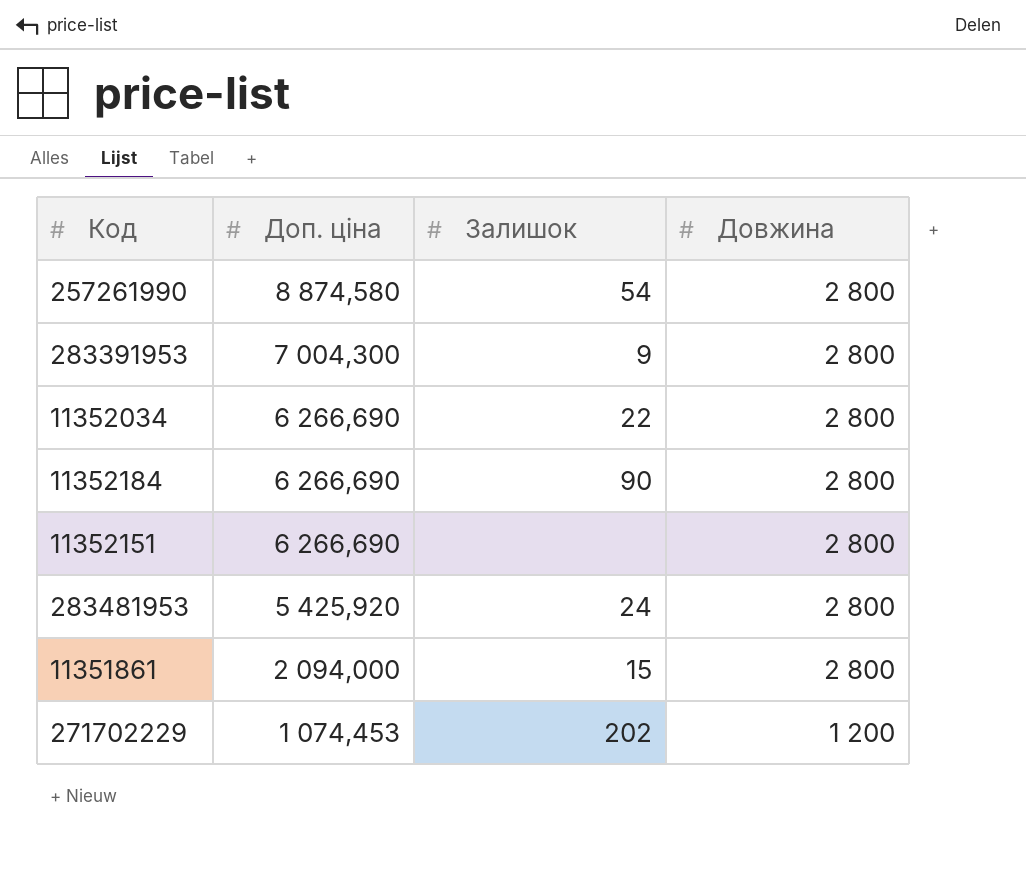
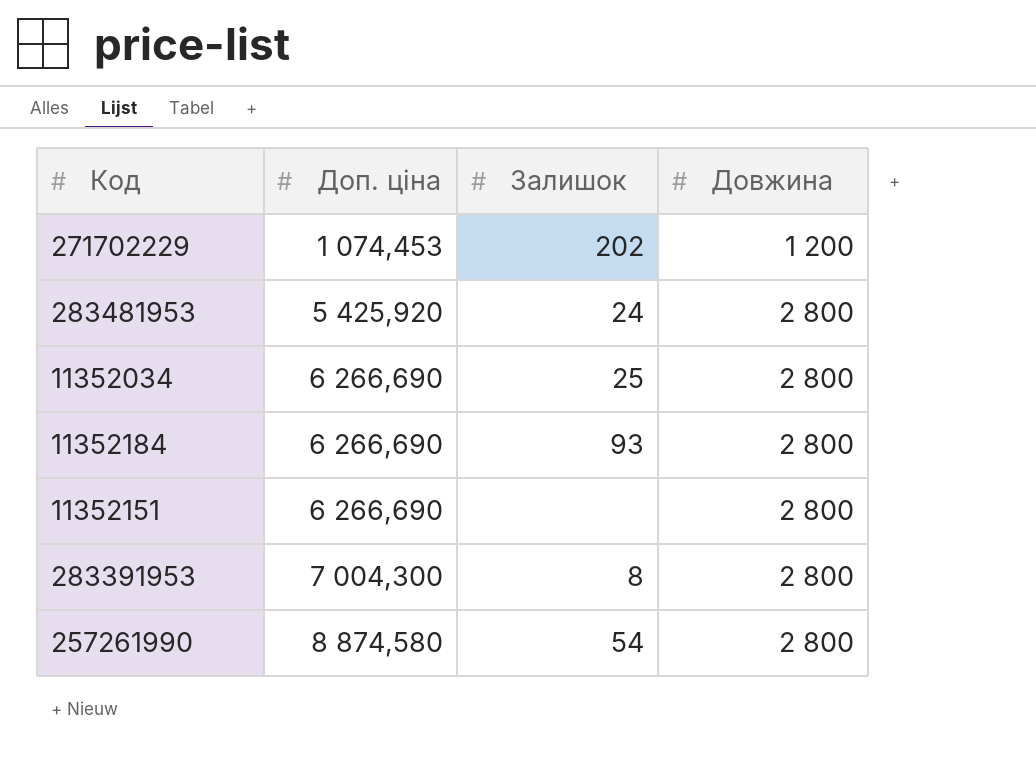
row order: Доп. ціна descending -> Доп. ціна ascending
row 11351861: 2 094,000 | 15 | 2 800 -> none
11352034 | Залишок: 22 -> 25
11352184 | Залишок: 90 -> 93
283391953 | Залишок: 9 -> 8

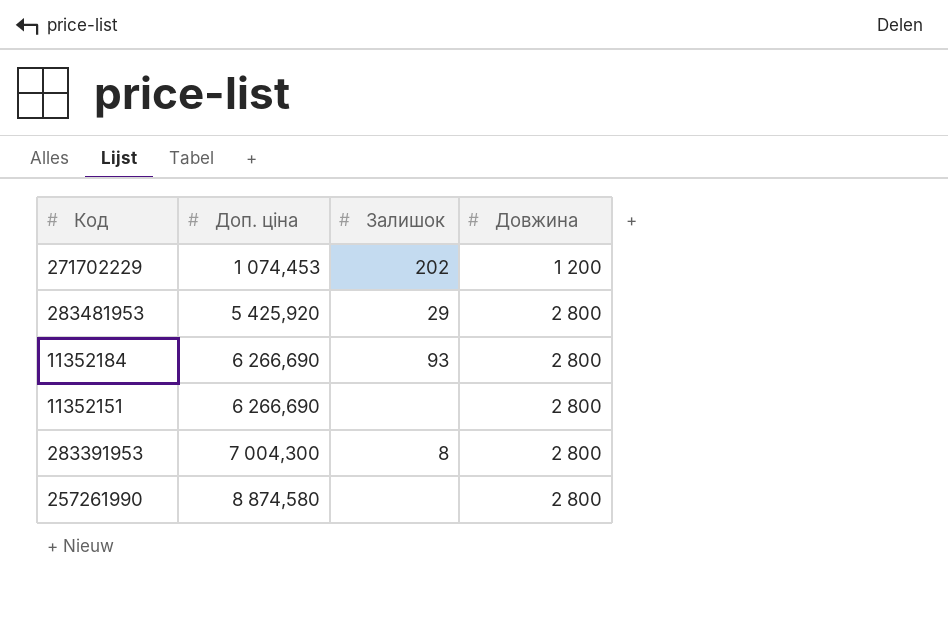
row 11352034: 6 266,690 | 25 | 2 800 -> none
283481953 | Залишок: 24 -> 29
257261990 | Залишок: 54 -> none

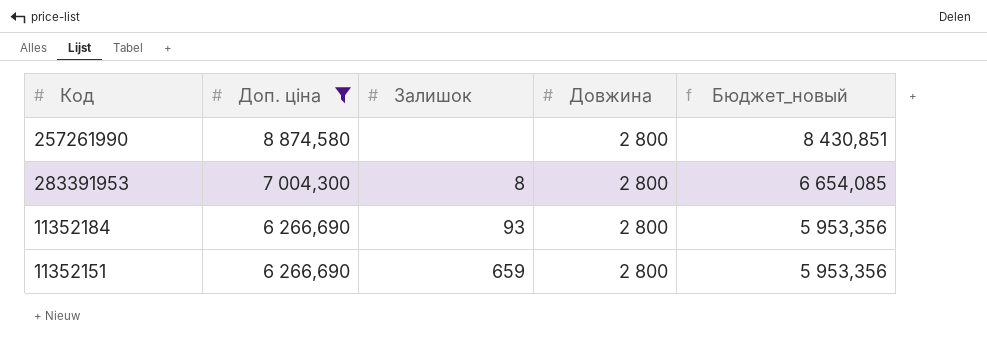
filter: none -> Доп. ціна >= 6 266,690
row order: Доп. ціна ascending -> Доп. ціна descending
column Бюджет_новый | formula: none -> [Доп. ціна] * 0,95
11352151 | Залишок: none -> 659

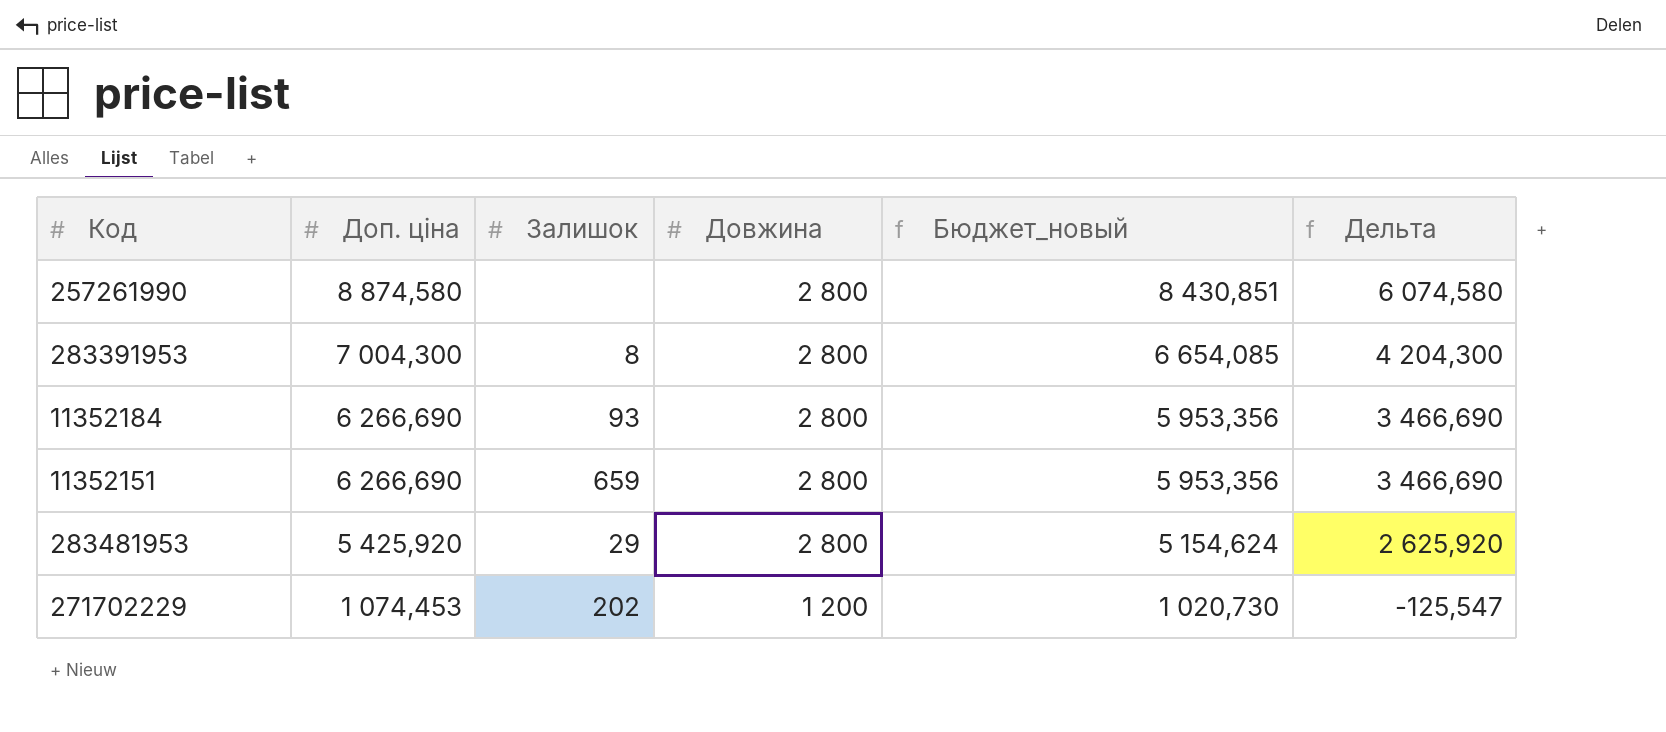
filter: Доп. ціна >= 6 266,690 -> none
column Дельта | formula: none -> [Доп. ціна] - [Довжина]

